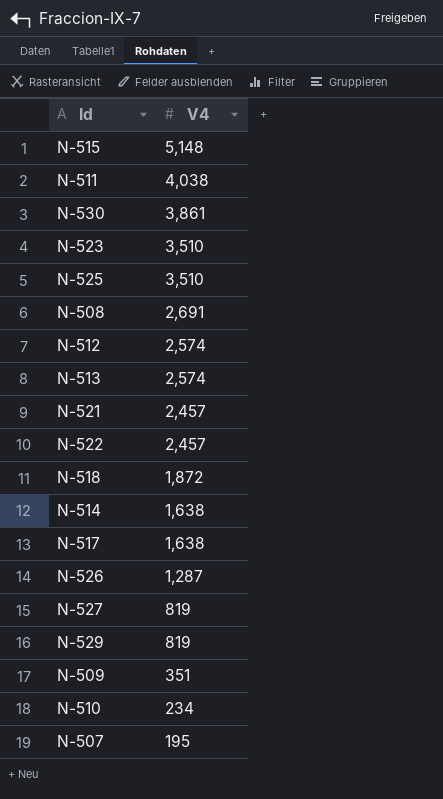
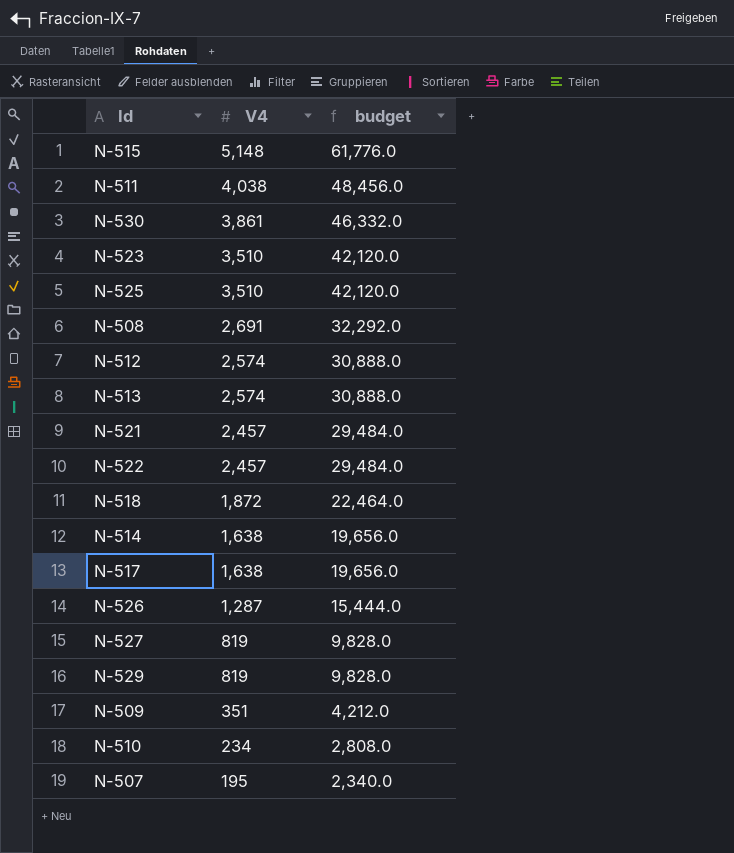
column budget | formula: none -> [V4] * 12

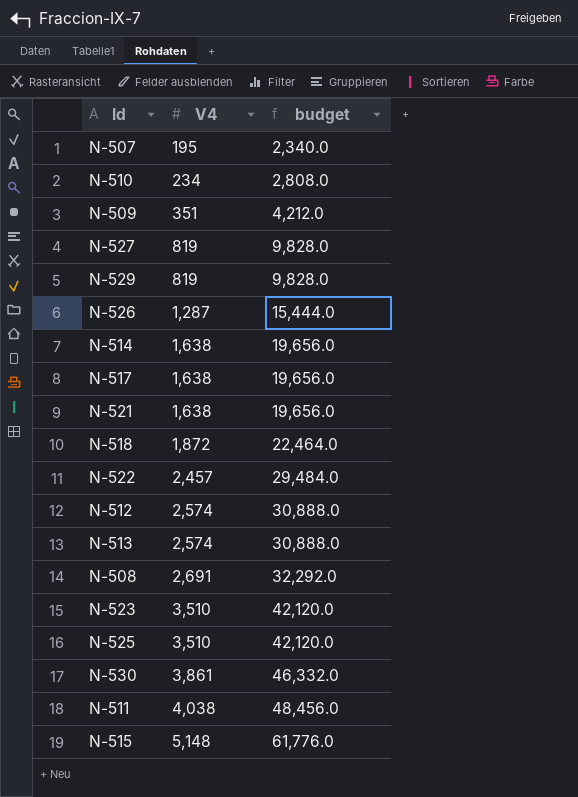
row order: V4 descending -> V4 ascending
N-521 | V4: 2,457 -> 1,638
N-521 | budget: 29,484.0 -> 19,656.0

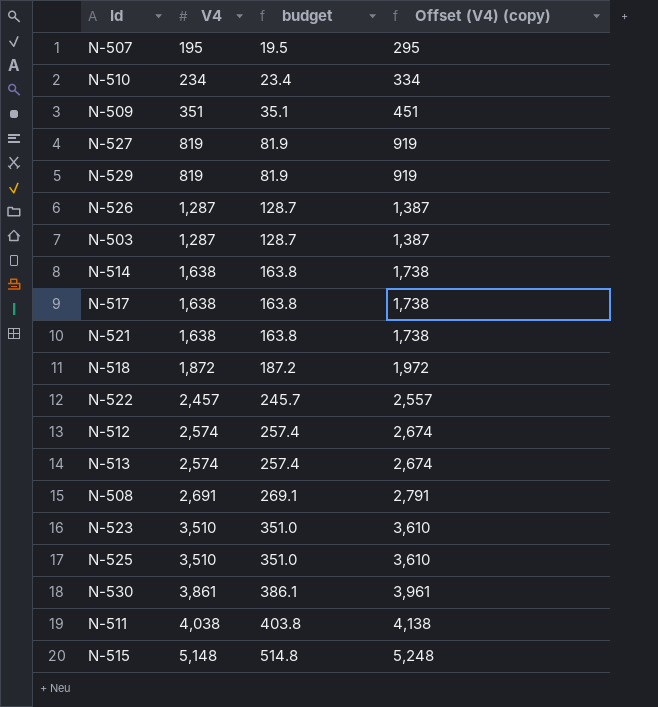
column budget | formula: [V4] * 12 -> [V4] * 0.1
column Offset (V4) (copy) | formula: none -> [V4] + 100
row N-503: none -> 1,287 | 128.7 | 1,387

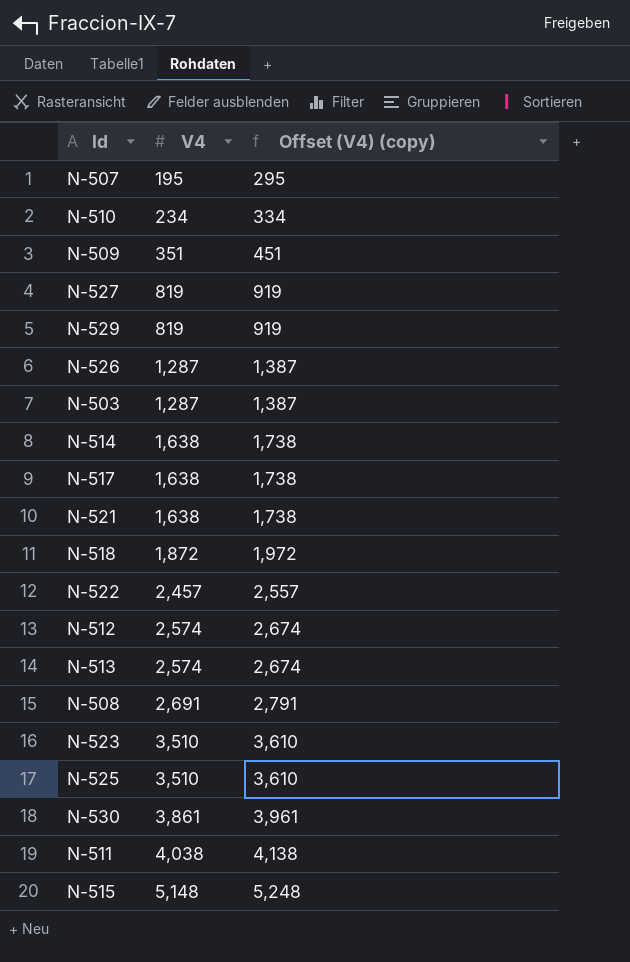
column budget | formula: [V4] * 0.1 -> none

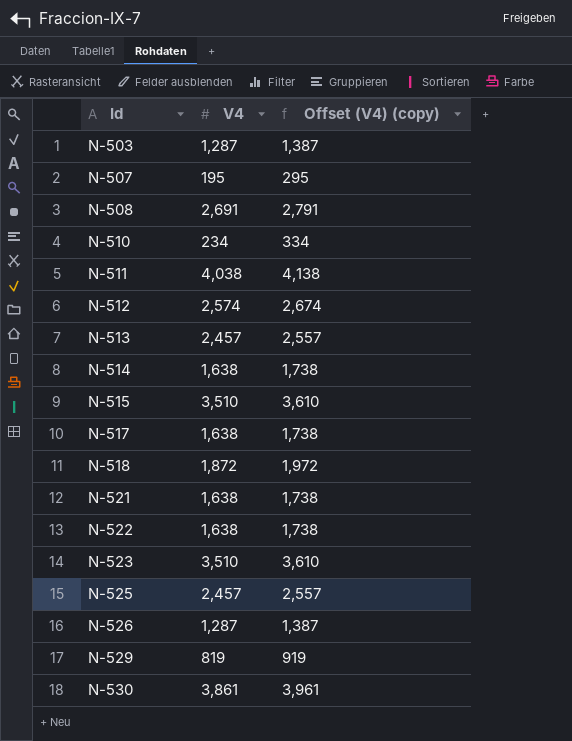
row order: V4 ascending -> Id ascending
row N-509: 351 | 451 -> none
row N-527: 819 | 919 -> none
N-513 | V4: 2,574 -> 2,457
N-513 | Offset (V4) (copy): 2,674 -> 2,557
N-515 | V4: 5,148 -> 3,510
N-515 | Offset (V4) (copy): 5,248 -> 3,610
N-522 | V4: 2,457 -> 1,638
N-522 | Offset (V4) (copy): 2,557 -> 1,738
N-525 | V4: 3,510 -> 2,457
N-525 | Offset (V4) (copy): 3,610 -> 2,557

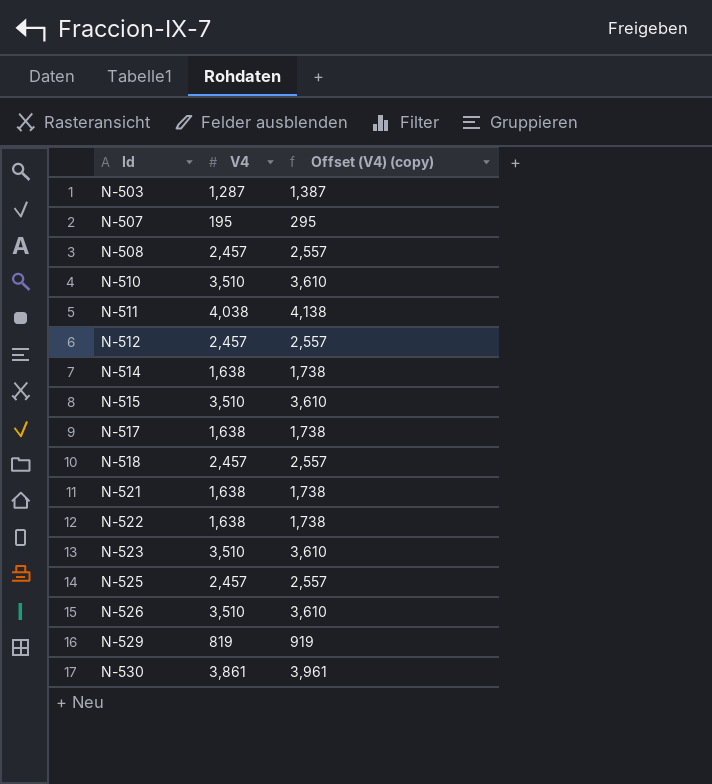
row N-513: 2,457 | 2,557 -> none
N-508 | V4: 2,691 -> 2,457
N-508 | Offset (V4) (copy): 2,791 -> 2,557
N-510 | V4: 234 -> 3,510
N-510 | Offset (V4) (copy): 334 -> 3,610
N-512 | V4: 2,574 -> 2,457
N-512 | Offset (V4) (copy): 2,674 -> 2,557
N-518 | V4: 1,872 -> 2,457
N-518 | Offset (V4) (copy): 1,972 -> 2,557
N-526 | V4: 1,287 -> 3,510
N-526 | Offset (V4) (copy): 1,387 -> 3,610

